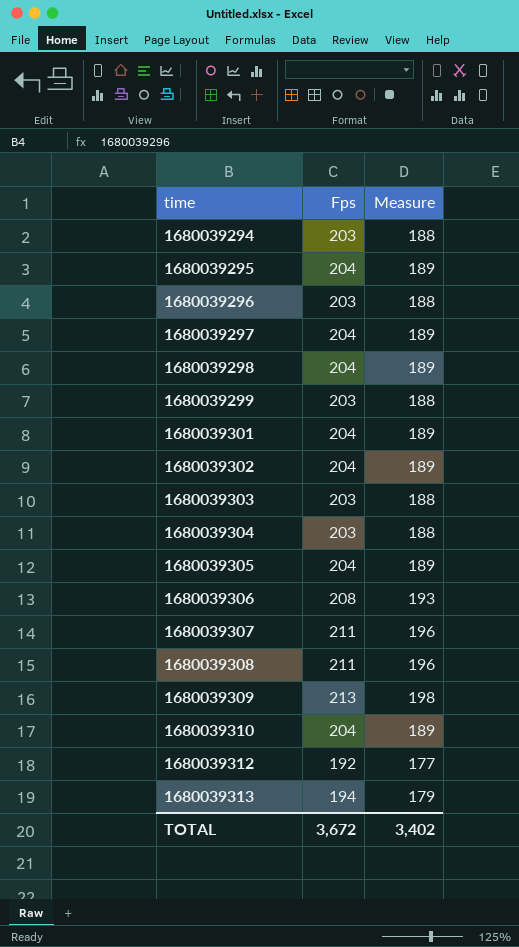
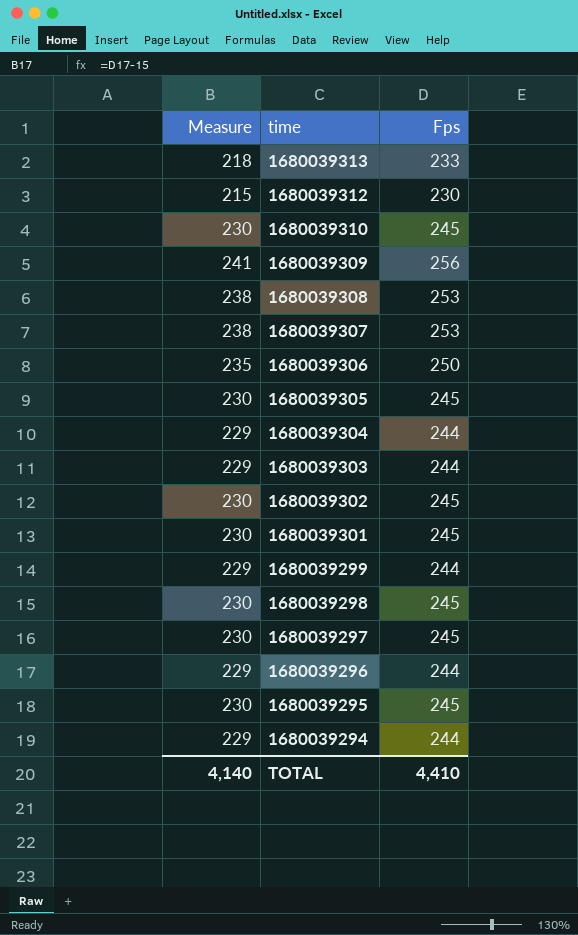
row order: time ascending -> time descending
column Measure | position: 3 -> 1
1680039313 | Measure: 179 -> 218
1680039313 | Fps: 194 -> 233
1680039312 | Measure: 177 -> 215
1680039312 | Fps: 192 -> 230
1680039310 | Measure: 189 -> 230
1680039310 | Fps: 204 -> 245
1680039309 | Measure: 198 -> 241
1680039309 | Fps: 213 -> 256
1680039308 | Measure: 196 -> 238
1680039308 | Fps: 211 -> 253
1680039307 | Measure: 196 -> 238
1680039307 | Fps: 211 -> 253
1680039306 | Measure: 193 -> 235
1680039306 | Fps: 208 -> 250
1680039305 | Measure: 189 -> 230
1680039305 | Fps: 204 -> 245
1680039304 | Measure: 188 -> 229
1680039304 | Fps: 203 -> 244
1680039303 | Measure: 188 -> 229
1680039303 | Fps: 203 -> 244
1680039302 | Measure: 189 -> 230
1680039302 | Fps: 204 -> 245
1680039301 | Measure: 189 -> 230
1680039301 | Fps: 204 -> 245
1680039299 | Measure: 188 -> 229
1680039299 | Fps: 203 -> 244
1680039298 | Measure: 189 -> 230
1680039298 | Fps: 204 -> 245
1680039297 | Measure: 189 -> 230
1680039297 | Fps: 204 -> 245
1680039296 | Measure: 188 -> 229
1680039296 | Fps: 203 -> 244
1680039295 | Measure: 189 -> 230
1680039295 | Fps: 204 -> 245
1680039294 | Measure: 188 -> 229
1680039294 | Fps: 203 -> 244
TOTAL | Measure: 3,402 -> 4,140
TOTAL | Fps: 3,672 -> 4,410

